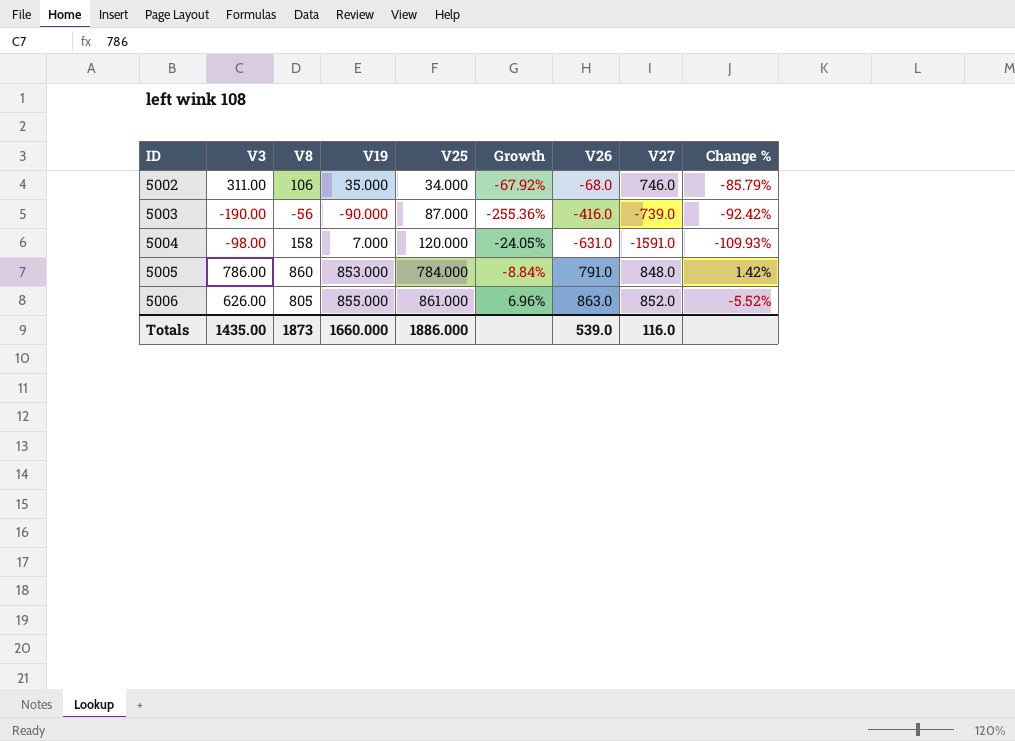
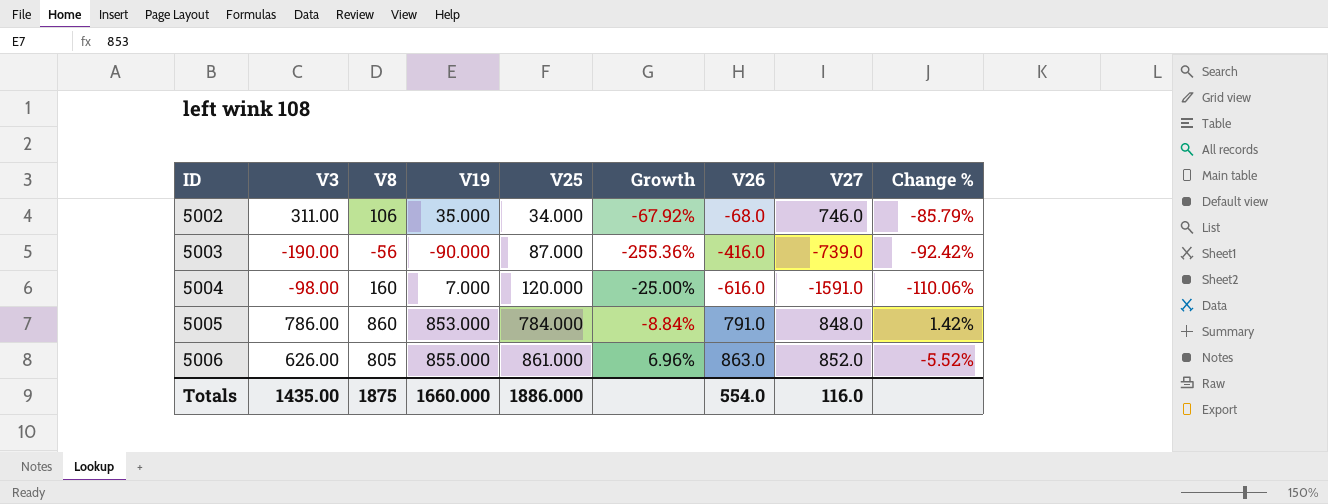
5004 | V8: 158 -> 160
5004 | Growth: -24.05% -> -25.00%
5004 | V26: -631.0 -> -616.0
5004 | Change %: -109.93% -> -110.06%
Totals | V8: 1873 -> 1875
Totals | V26: 539.0 -> 554.0

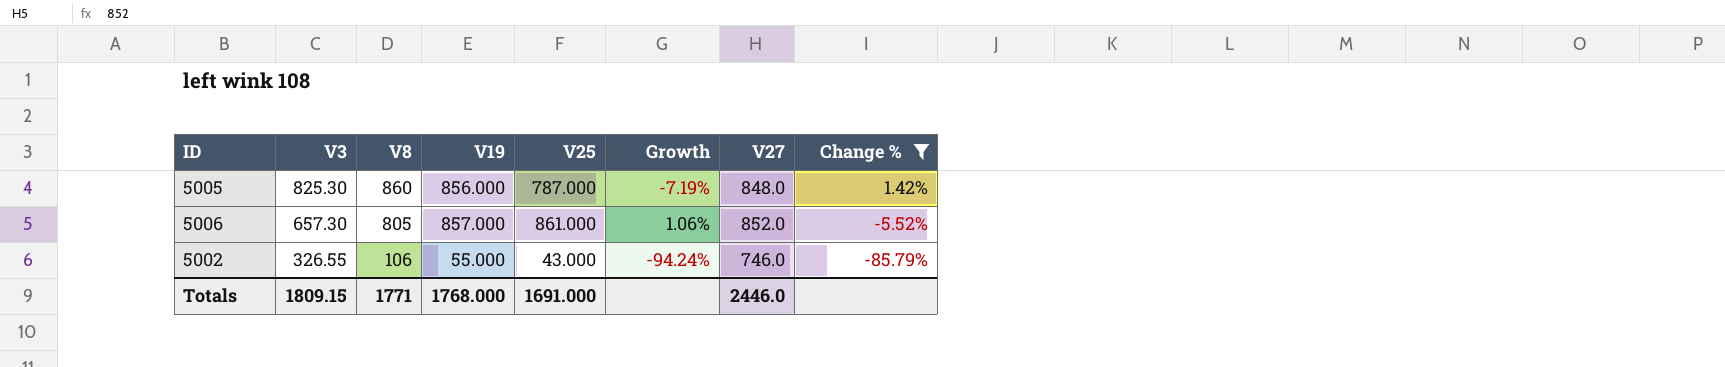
filter: none -> Change % >= -85.79%
row order: ID ascending -> V3 descending
column V26 | position: 7 -> none
column Growth | formula: ([V25] - [V8]) / [V8] -> ([V25] - [V27]) / [V27]
5005 | V3: 786.00 -> 825.30
5005 | V19: 853.000 -> 856.000
5005 | V25: 784.000 -> 787.000
5006 | V3: 626.00 -> 657.30
5006 | V19: 855.000 -> 857.000
5002 | V3: 311.00 -> 326.55
5002 | V19: 35.000 -> 55.000
5002 | V25: 34.000 -> 43.000
Totals | V3: 1435.00 -> 1809.15
Totals | V8: 1875 -> 1771
Totals | V19: 1660.000 -> 1768.000
Totals | V25: 1886.000 -> 1691.000
Totals | V27: 116.0 -> 2446.0

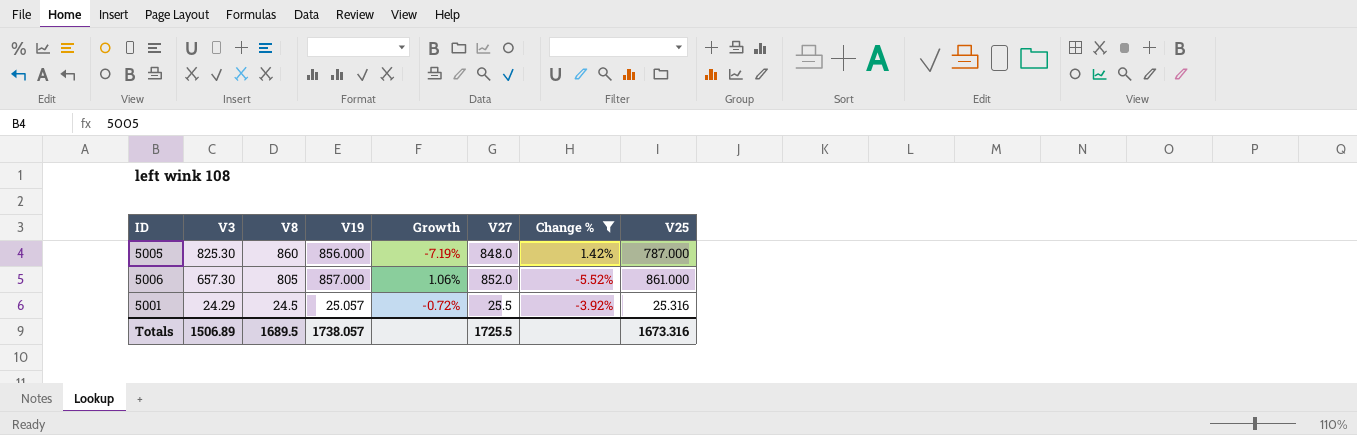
column V25 | position: 5 -> 8
row 5002: 326.55 | 106 | 55.000 | 43.000 | -94.24% | 746.0 | -85.79% -> none
row 5001: none -> 24.29 | 24.5 | 25.057 | -0.72% | 25.5 | -3.92% | 25.316
Totals | V3: 1809.15 -> 1506.89
Totals | V8: 1771 -> 1689.5
Totals | V19: 1768.000 -> 1738.057
Totals | V27: 2446.0 -> 1725.5
Totals | V25: 1691.000 -> 1673.316

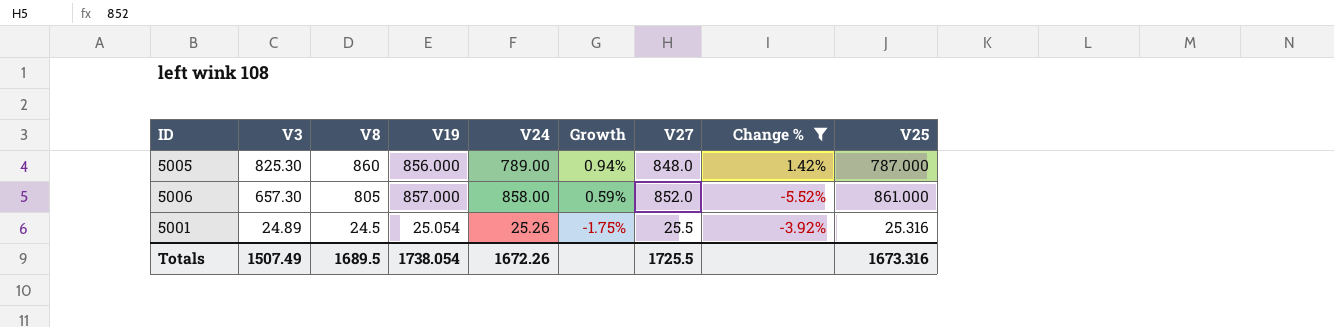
column V24 | position: none -> 5
column Growth | formula: ([V25] - [V27]) / [V27] -> ([V19] - [V27]) / [V27]
5001 | V3: 24.29 -> 24.89
5001 | V19: 25.057 -> 25.054
Totals | V3: 1506.89 -> 1507.49
Totals | V19: 1738.057 -> 1738.054

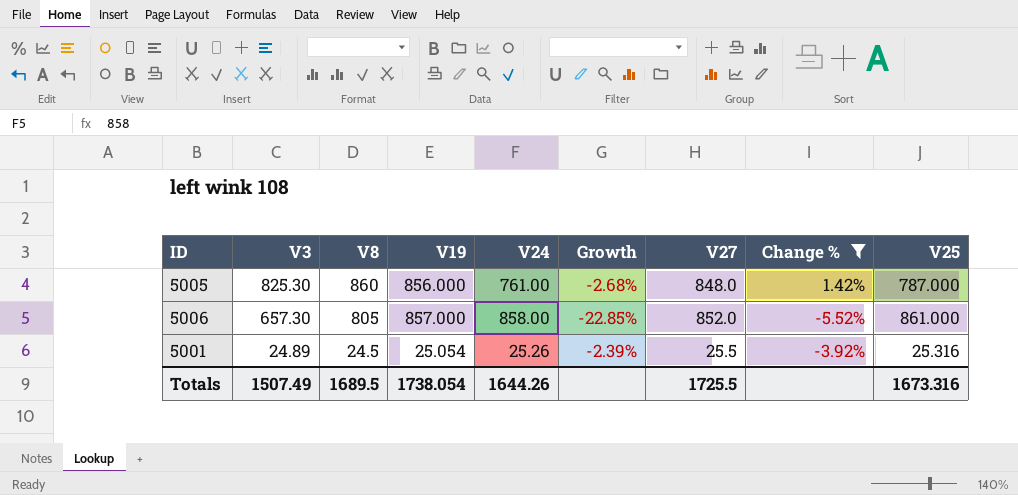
column Growth | formula: ([V19] - [V27]) / [V27] -> ([V3] - [V27]) / [V27]
5005 | V24: 789.00 -> 761.00
Totals | V24: 1672.26 -> 1644.26

